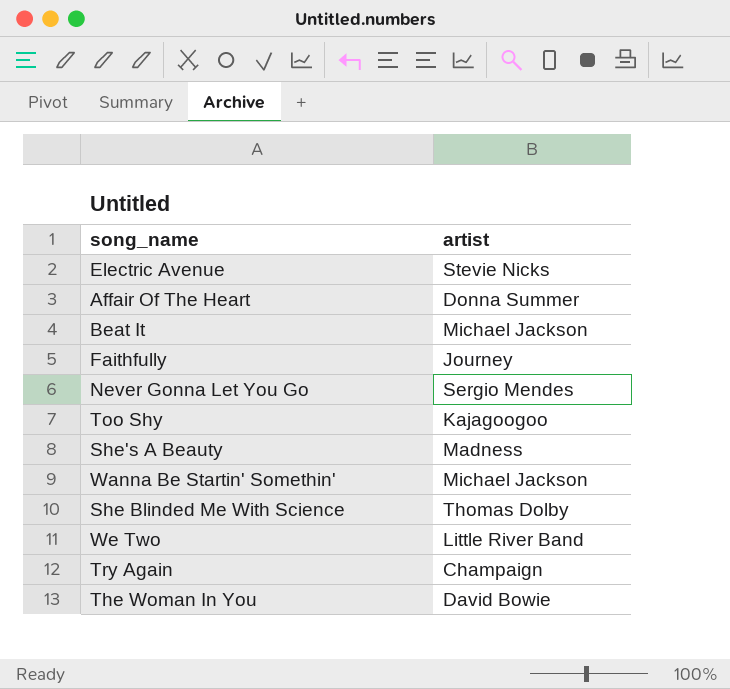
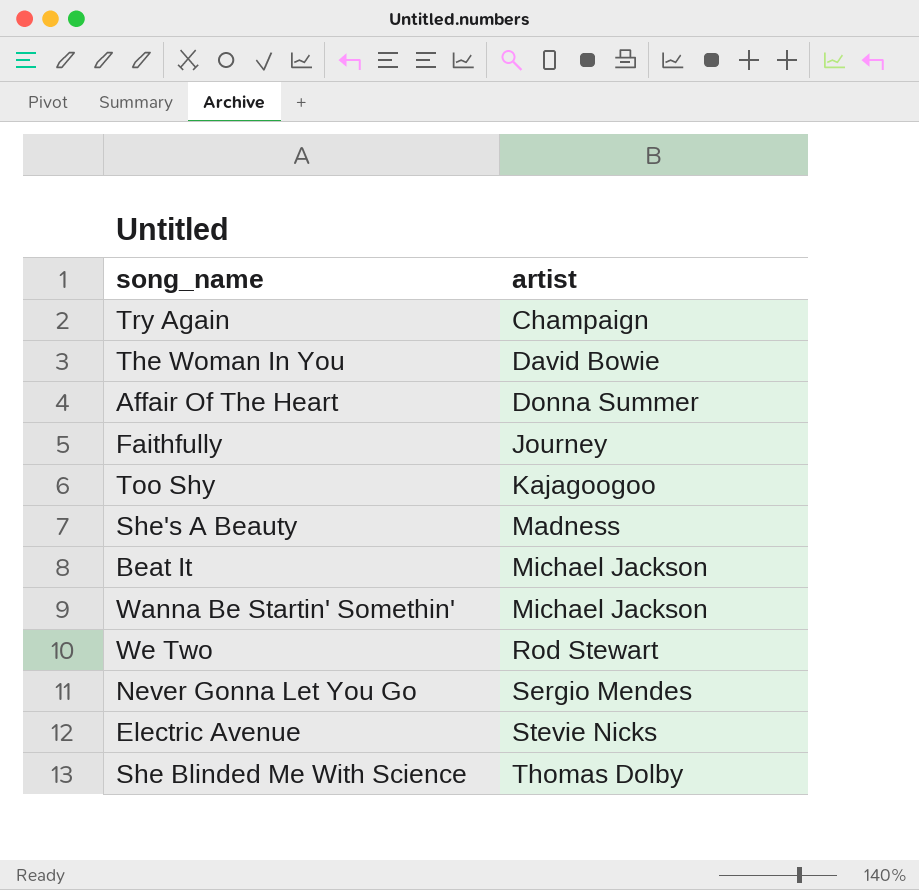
row order: none -> artist ascending
We Two | artist: Little River Band -> Rod Stewart

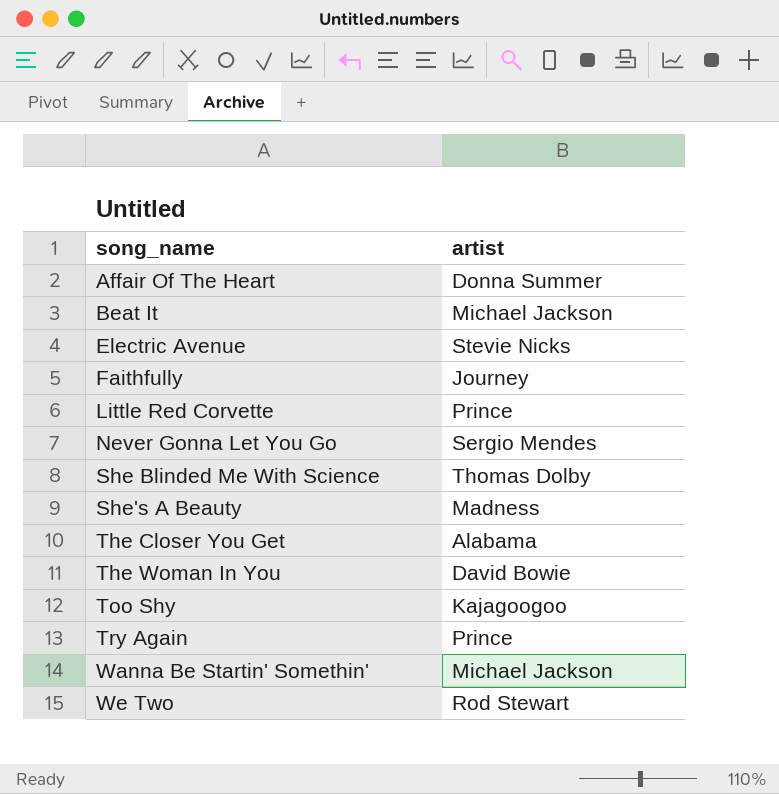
row order: artist ascending -> song_name ascending
row Little Red Corvette: none -> Prince
row The Closer You Get: none -> Alabama
Try Again | artist: Champaign -> Prince

